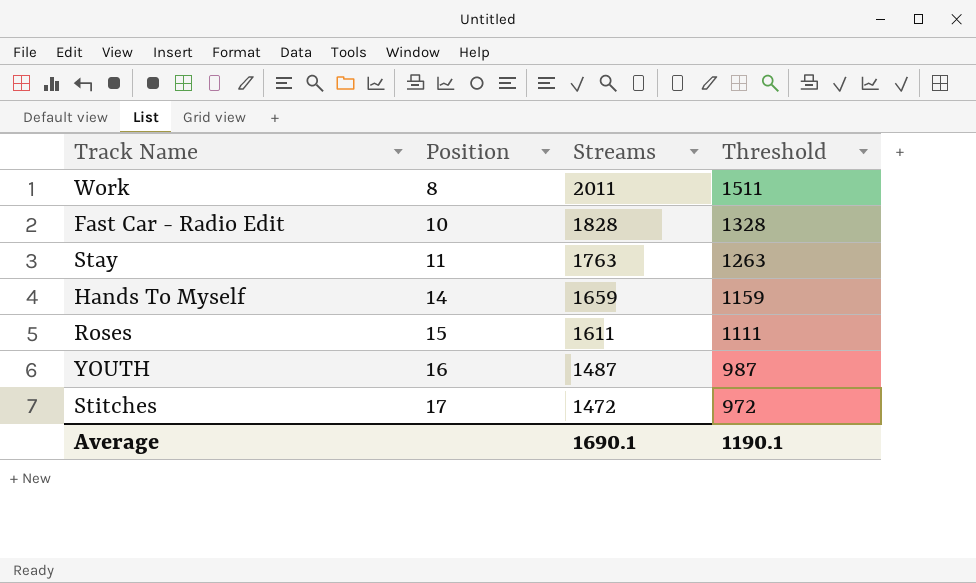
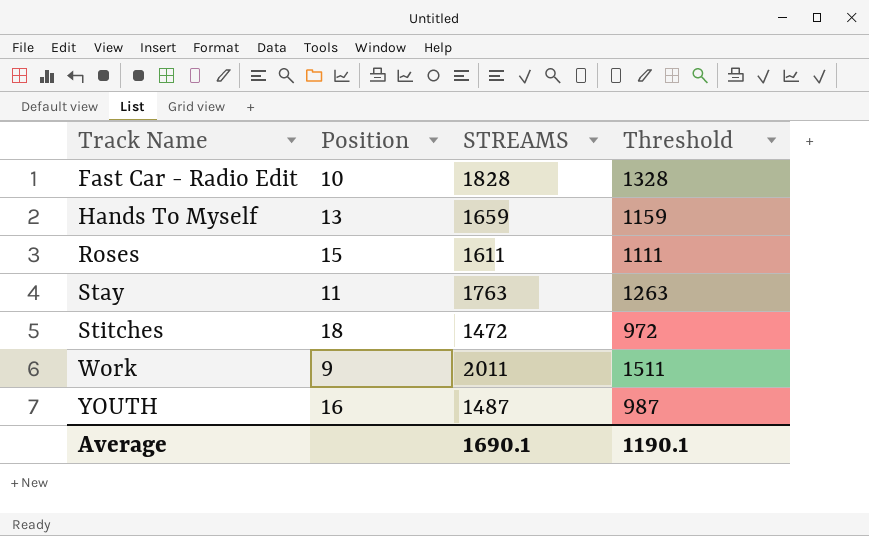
row order: Position ascending -> Track Name ascending
column name: Streams -> STREAMS
Hands To Myself | Position: 14 -> 13
Stitches | Position: 17 -> 18
Work | Position: 8 -> 9

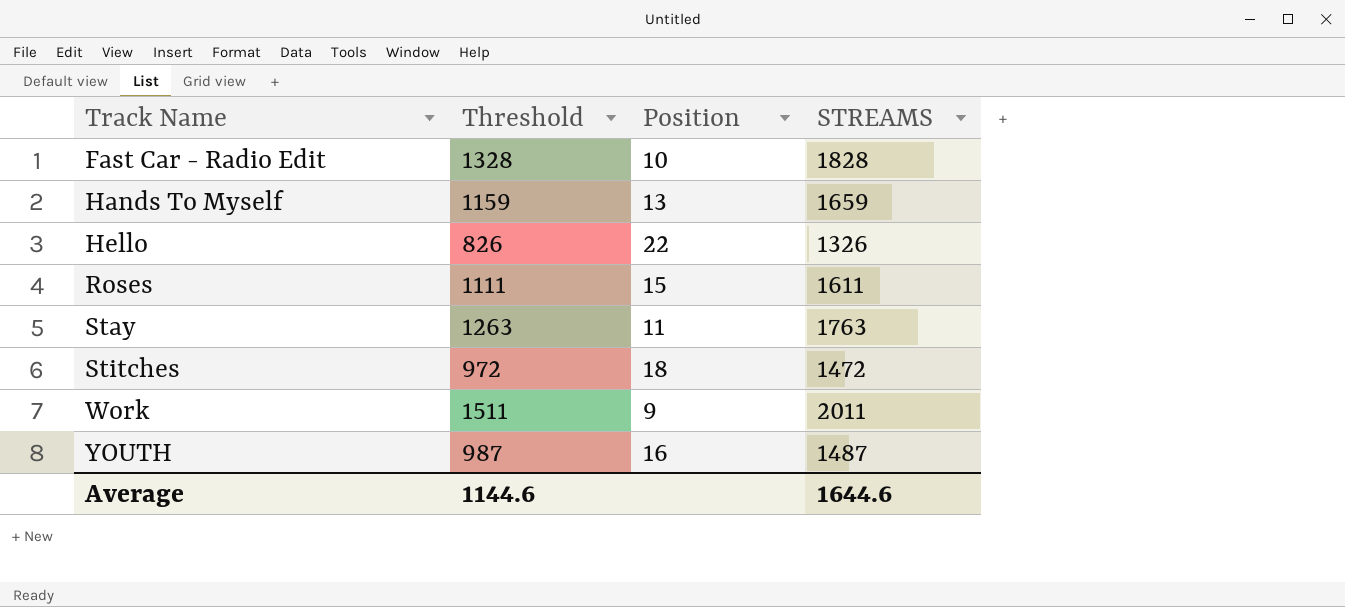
column Threshold | position: 4 -> 2
row Hello: none -> 826 | 22 | 1326
Average | Threshold: 1190.1 -> 1144.6
Average | STREAMS: 1690.1 -> 1644.6

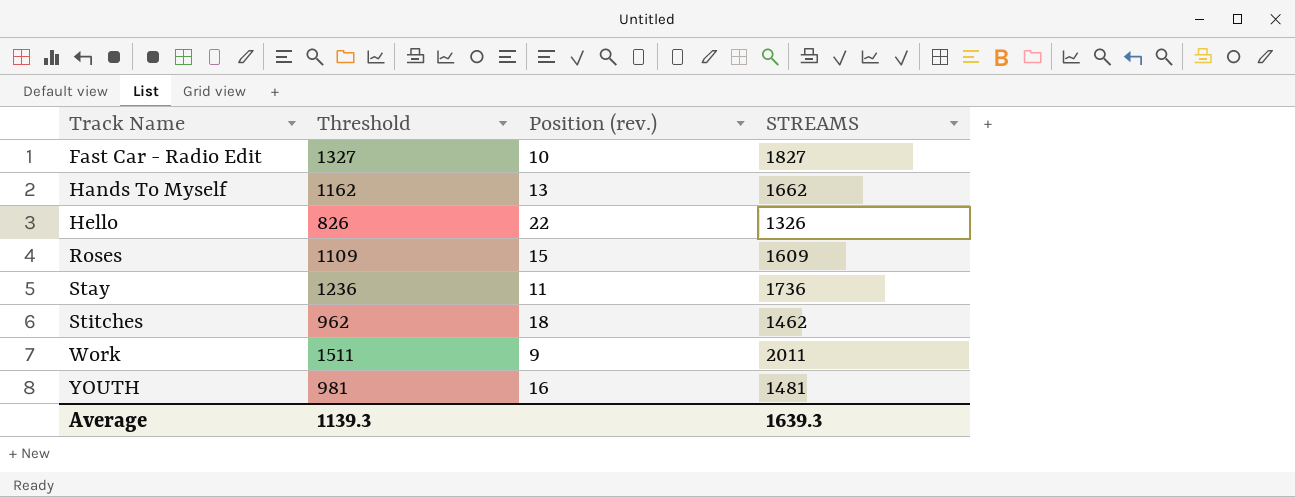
column name: Position -> Position (rev.)
Fast Car - Radio Edit | Threshold: 1328 -> 1327
Fast Car - Radio Edit | STREAMS: 1828 -> 1827
Hands To Myself | Threshold: 1159 -> 1162
Hands To Myself | STREAMS: 1659 -> 1662
Roses | Threshold: 1111 -> 1109
Roses | STREAMS: 1611 -> 1609
Stay | Threshold: 1263 -> 1236
Stay | STREAMS: 1763 -> 1736
Stitches | Threshold: 972 -> 962
Stitches | STREAMS: 1472 -> 1462
YOUTH | Threshold: 987 -> 981
YOUTH | STREAMS: 1487 -> 1481
Average | Threshold: 1144.6 -> 1139.3
Average | STREAMS: 1644.6 -> 1639.3

